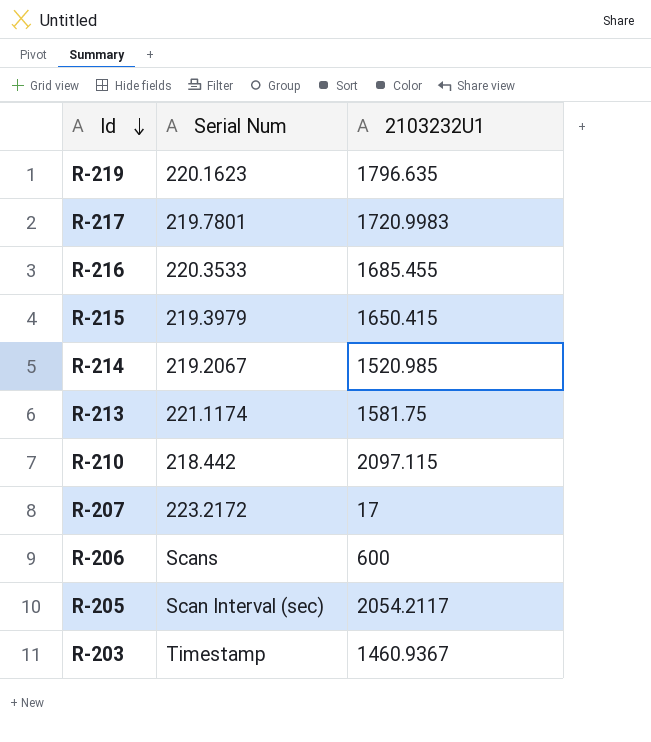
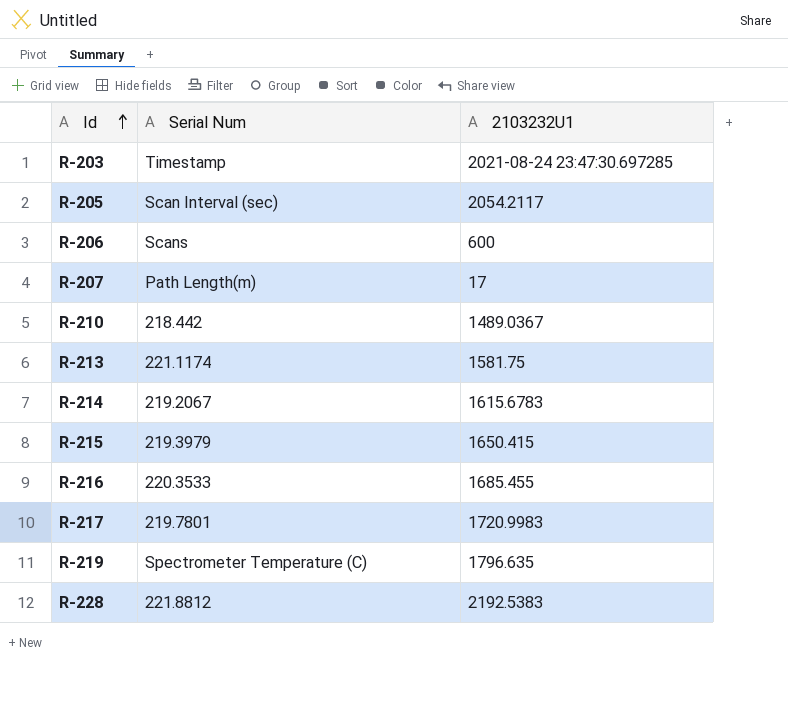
row order: Id descending -> Id ascending
R-203 | 2103232U1: 1460.9367 -> 2021-08-24 23:47:30.697285
R-207 | Serial Num: 223.2172 -> Path Length(m)
R-210 | 2103232U1: 2097.115 -> 1489.0367
R-214 | 2103232U1: 1520.985 -> 1615.6783
R-219 | Serial Num: 220.1623 -> Spectrometer Temperature (C)
row R-228: none -> 221.8812 | 2192.5383

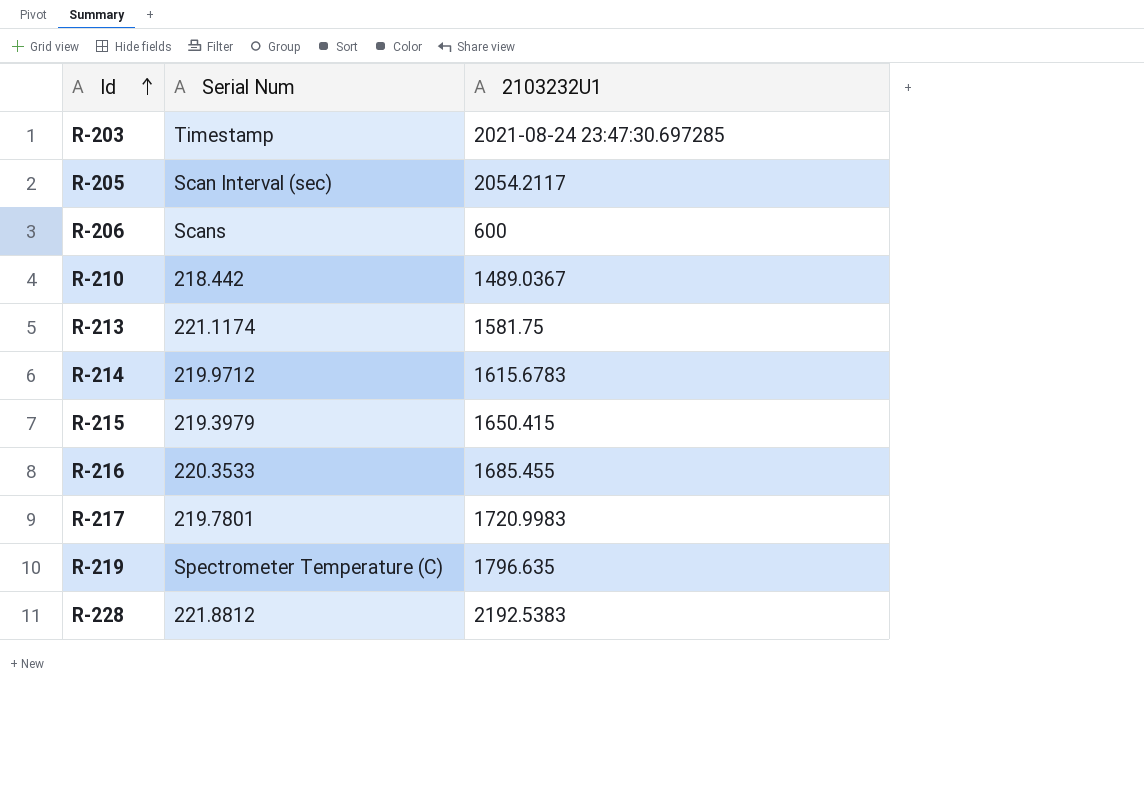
row R-207: Path Length(m) | 17 -> none
R-214 | Serial Num: 219.2067 -> 219.9712

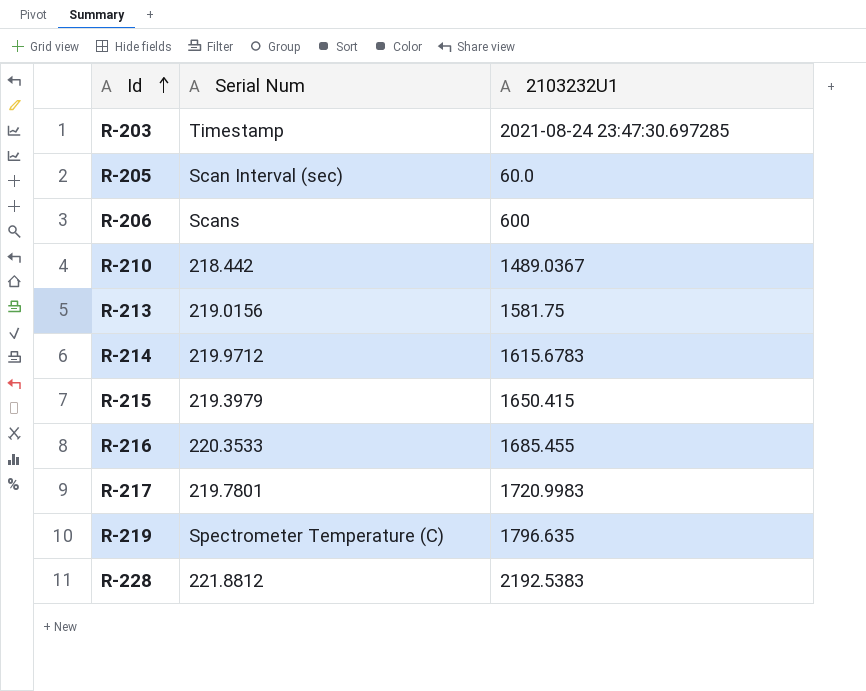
R-205 | 2103232U1: 2054.2117 -> 60.0
R-213 | Serial Num: 221.1174 -> 219.0156

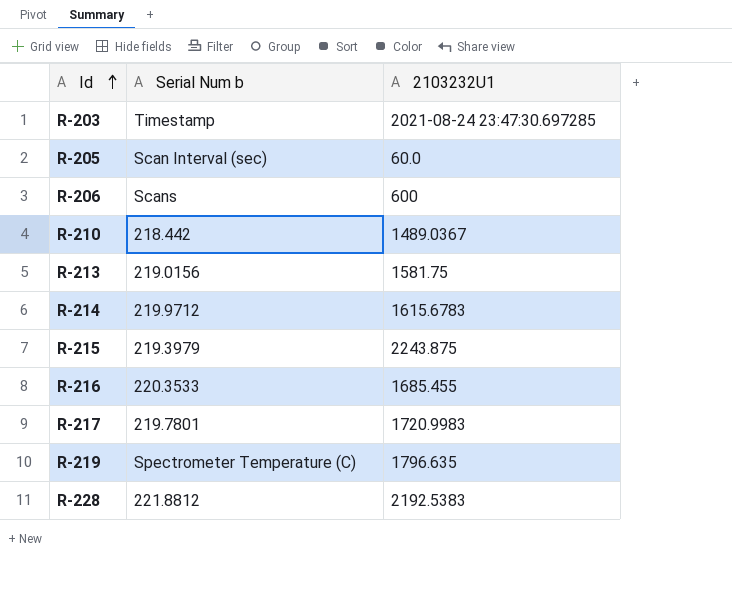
column name: Serial Num -> Serial Num b
R-215 | 2103232U1: 1650.415 -> 2243.875

